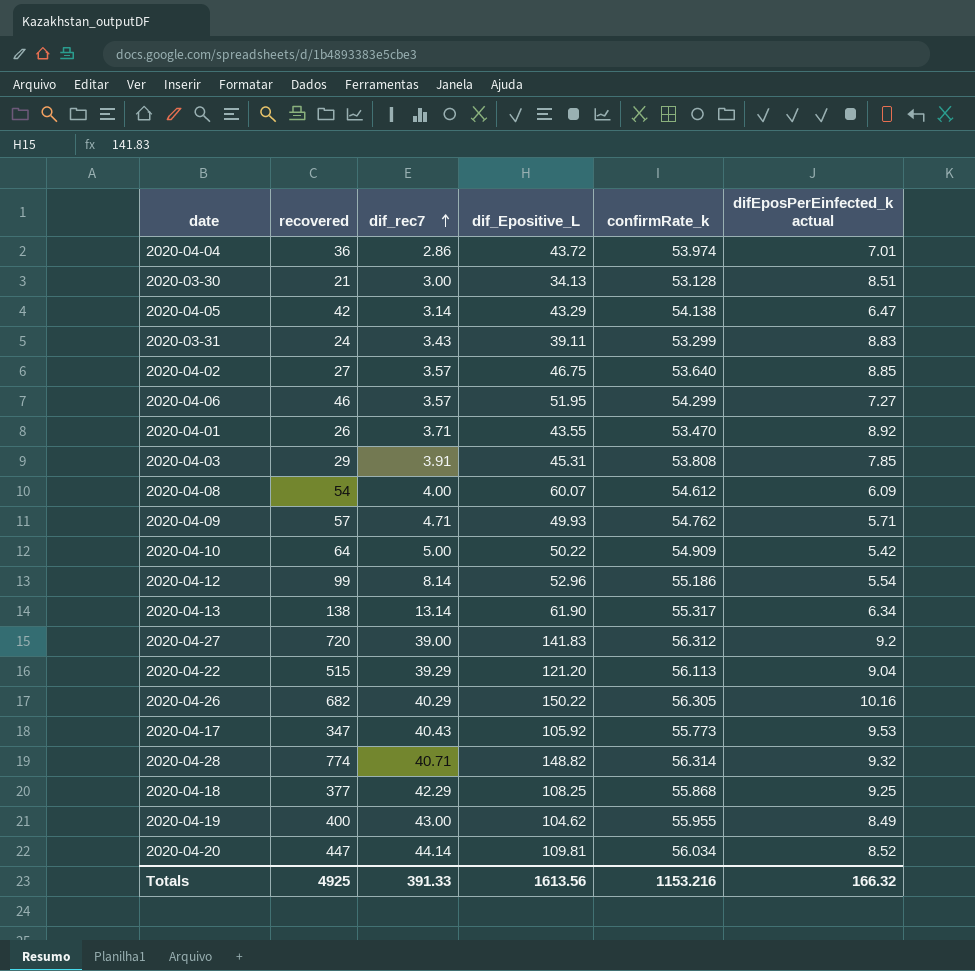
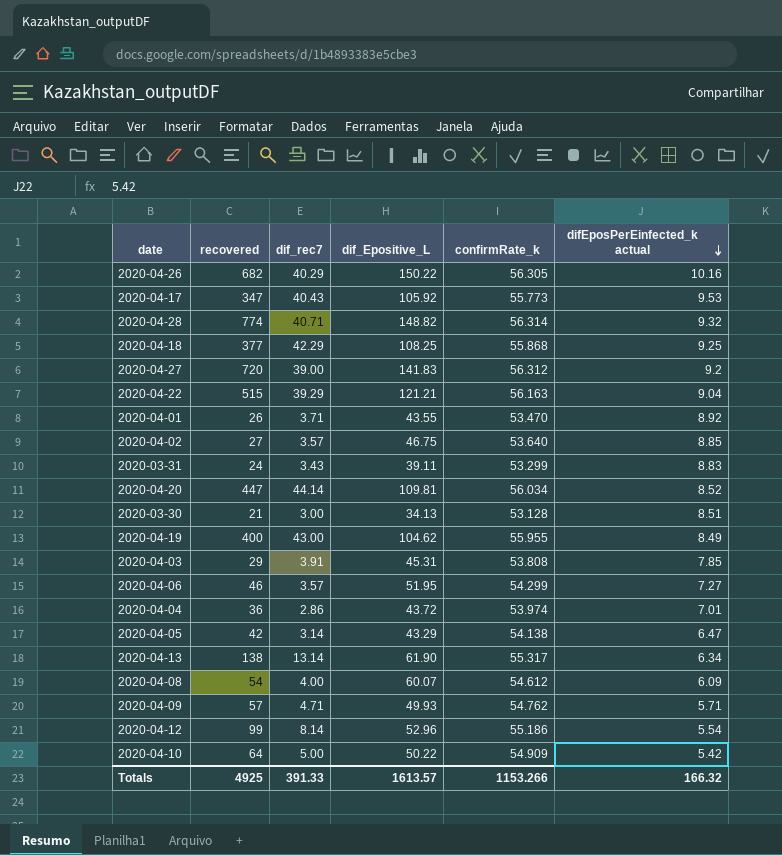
row order: dif_rec7 ascending -> difEposPerEinfected_k actual descending
2020-04-22 | dif_Epositive_L: 121.20 -> 121.21
2020-04-22 | confirmRate_k: 56.113 -> 56.163
Totals | dif_Epositive_L: 1613.56 -> 1613.57
Totals | confirmRate_k: 1153.216 -> 1153.266

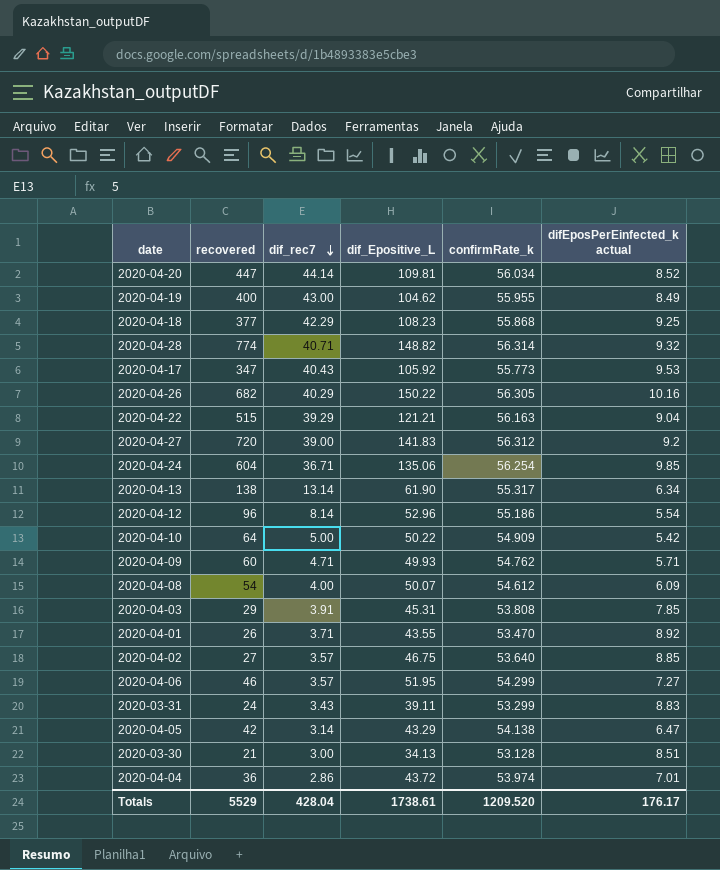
row order: difEposPerEinfected_k actual descending -> dif_rec7 descending
2020-04-18 | dif_Epositive_L: 108.25 -> 108.23
row 2020-04-24: none -> 604 | 36.71 | 135.06 | 56.254 | 9.85
2020-04-12 | recovered: 99 -> 96
2020-04-09 | recovered: 57 -> 60
2020-04-08 | dif_Epositive_L: 60.07 -> 50.07
Totals | recovered: 4925 -> 5529
Totals | dif_rec7: 391.33 -> 428.04
Totals | dif_Epositive_L: 1613.57 -> 1738.61
Totals | confirmRate_k: 1153.266 -> 1209.520
Totals | difEposPerEinfected_k actual: 166.32 -> 176.17

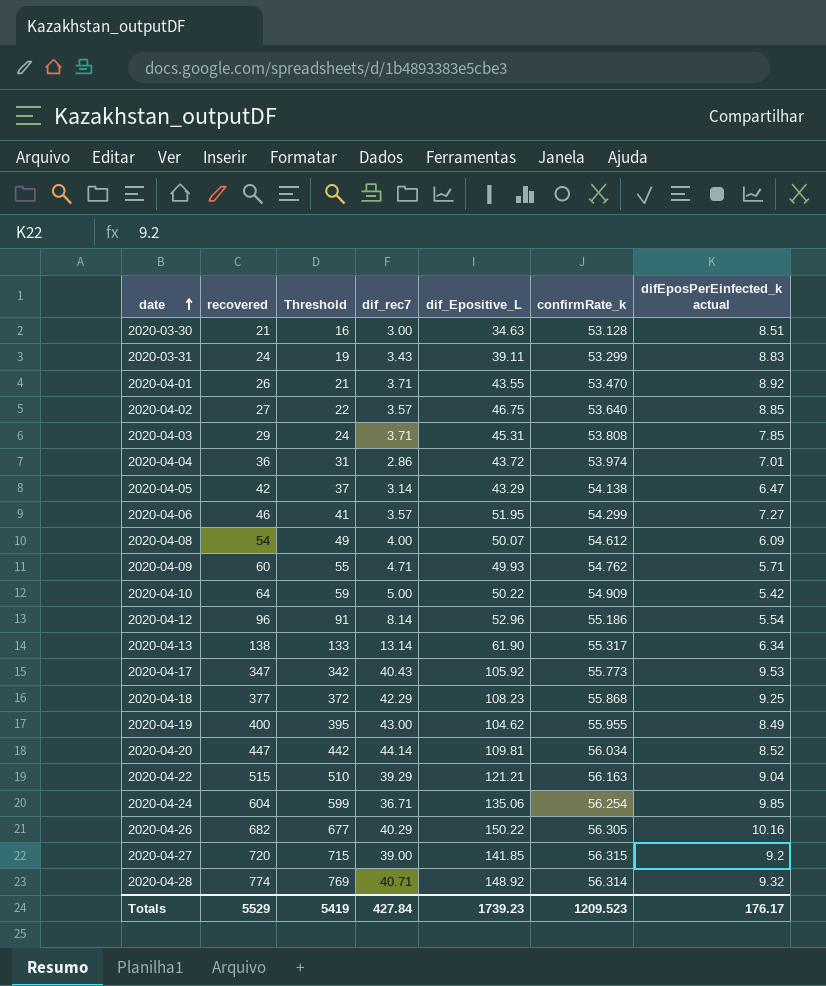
row order: dif_rec7 descending -> date ascending
column Threshold | formula: none -> [recovered] - 5
2020-03-30 | dif_Epositive_L: 34.13 -> 34.63
2020-04-03 | dif_rec7: 3.91 -> 3.71
2020-04-27 | dif_Epositive_L: 141.83 -> 141.85
2020-04-27 | confirmRate_k: 56.312 -> 56.315
2020-04-28 | dif_Epositive_L: 148.82 -> 148.92
Totals | dif_rec7: 428.04 -> 427.84
Totals | dif_Epositive_L: 1738.61 -> 1739.23
Totals | confirmRate_k: 1209.520 -> 1209.523

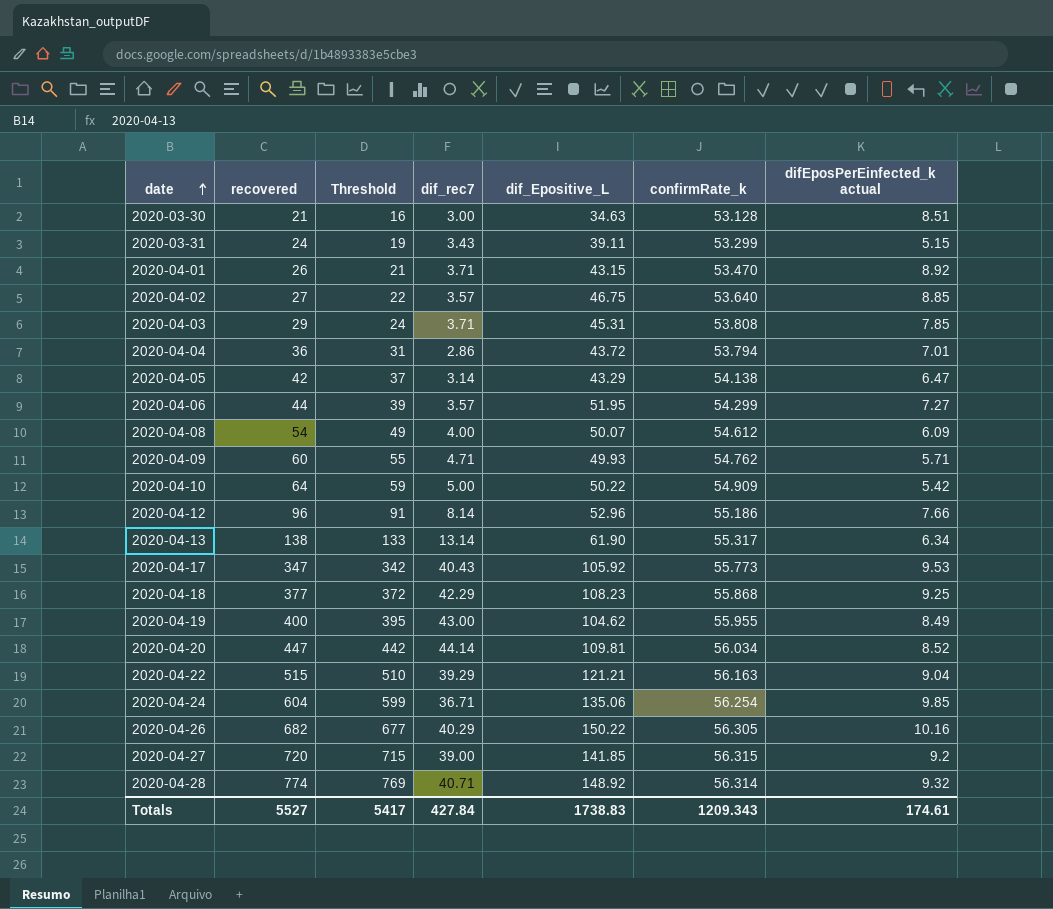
2020-03-31 | difEposPerEinfected_k actual: 8.83 -> 5.15
2020-04-01 | dif_Epositive_L: 43.55 -> 43.15
2020-04-04 | confirmRate_k: 53.974 -> 53.794
2020-04-06 | recovered: 46 -> 44
2020-04-06 | Threshold: 41 -> 39
2020-04-12 | difEposPerEinfected_k actual: 5.54 -> 7.66
Totals | recovered: 5529 -> 5527
Totals | Threshold: 5419 -> 5417
Totals | dif_Epositive_L: 1739.23 -> 1738.83
Totals | confirmRate_k: 1209.523 -> 1209.343
Totals | difEposPerEinfected_k actual: 176.17 -> 174.61

